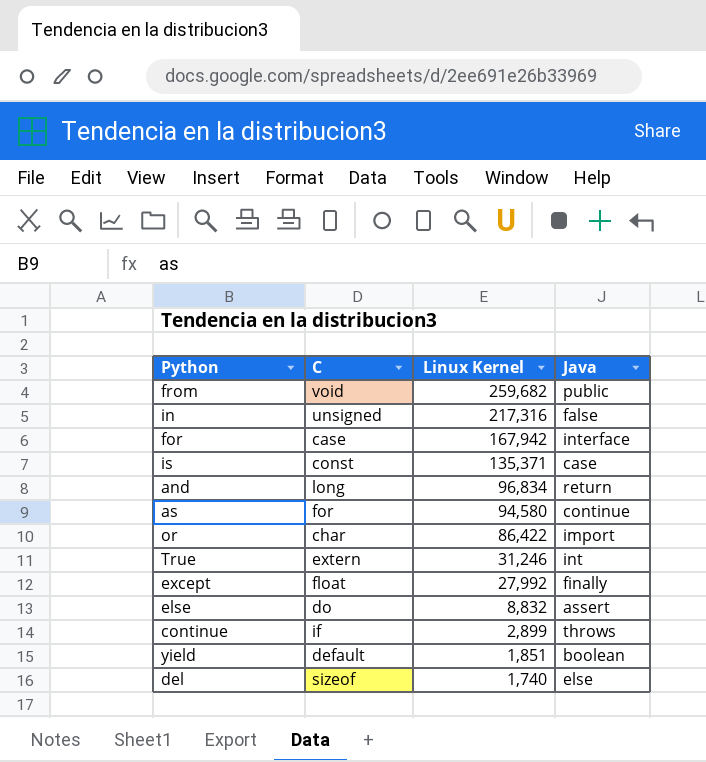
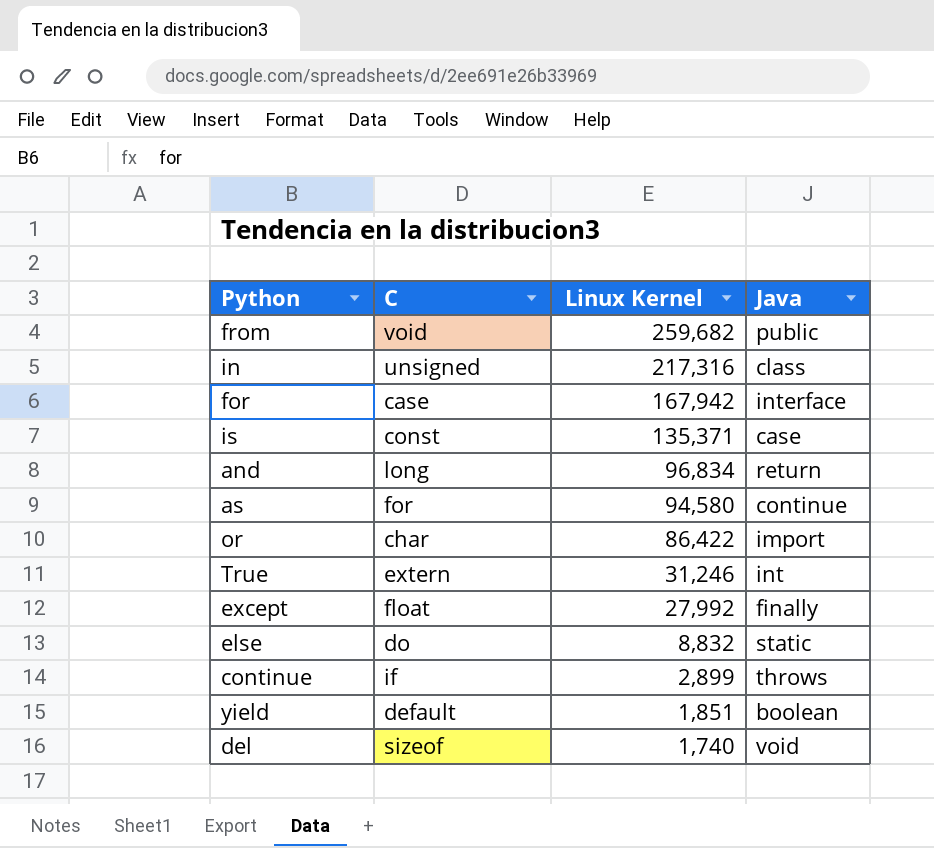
in | Java: false -> class
else | Java: assert -> static
del | Java: else -> void

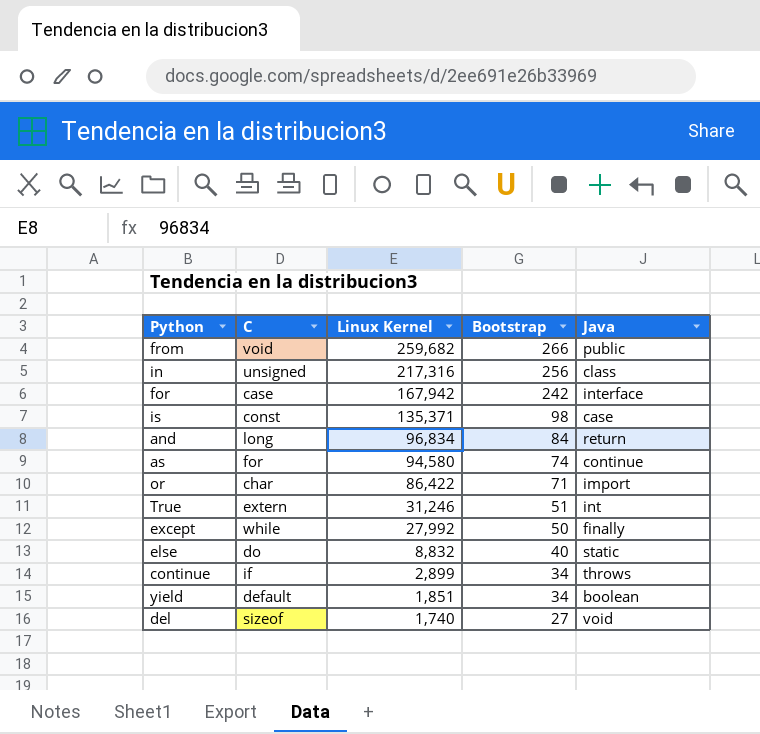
column Bootstrap | position: none -> 4
except | C: float -> while

